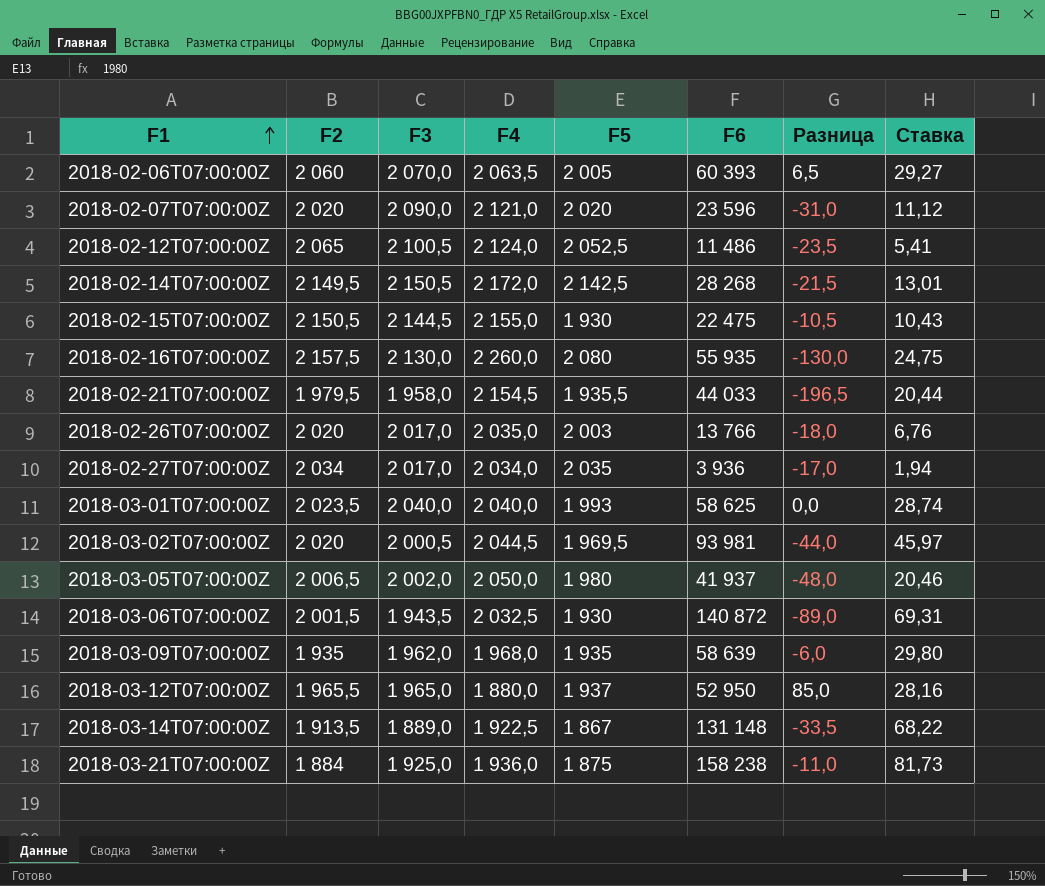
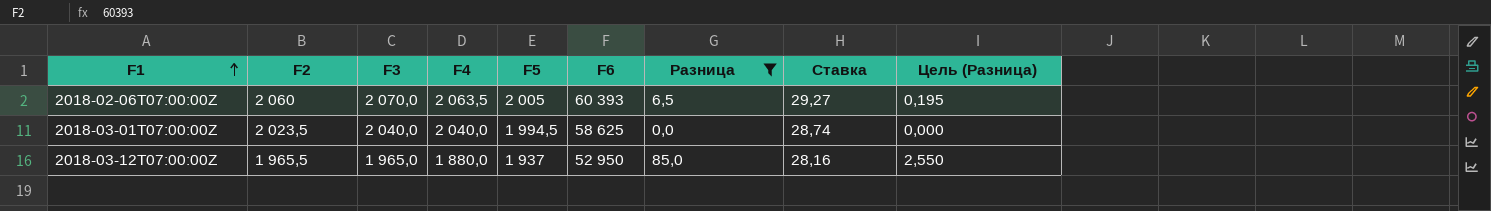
filter: none -> Разница >= 0,0
column Цель (Разница) | formula: none -> [Разница] * 0,03
2018-03-01T07:00:00Z | F5: 1 993 -> 1 994,5

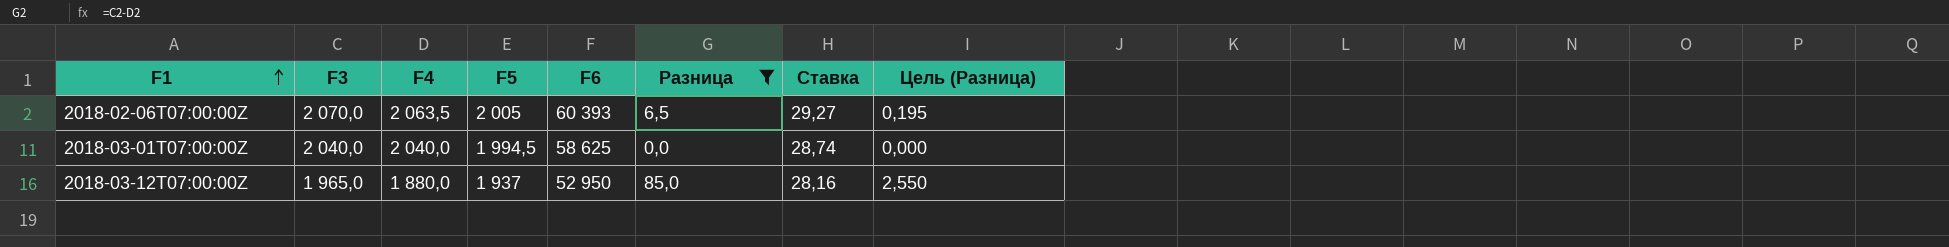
column F2 | position: 2 -> none

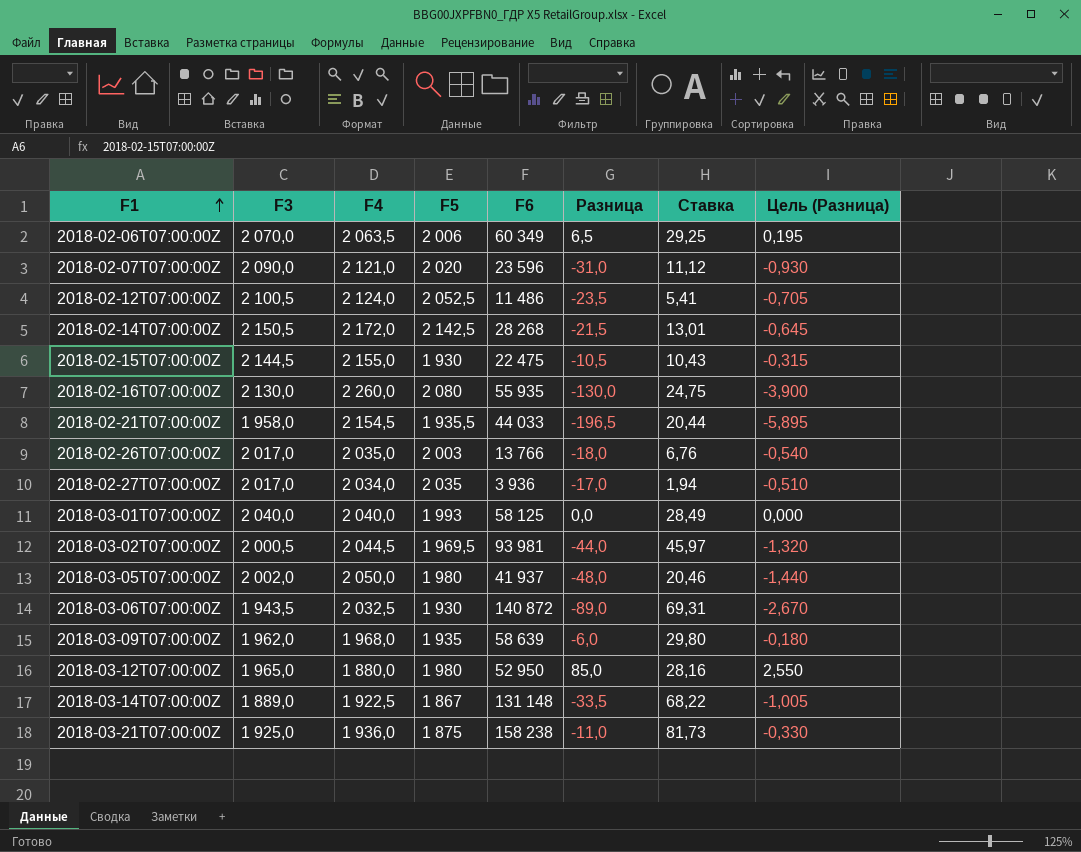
filter: Разница >= 0,0 -> none
2018-02-06T07:00:00Z | F5: 2 005 -> 2 006
2018-02-06T07:00:00Z | F6: 60 393 -> 60 349
2018-02-06T07:00:00Z | Ставка: 29,27 -> 29,25
2018-03-01T07:00:00Z | F5: 1 994,5 -> 1 993
2018-03-01T07:00:00Z | F6: 58 625 -> 58 125
2018-03-01T07:00:00Z | Ставка: 28,74 -> 28,49
2018-03-12T07:00:00Z | F5: 1 937 -> 1 980

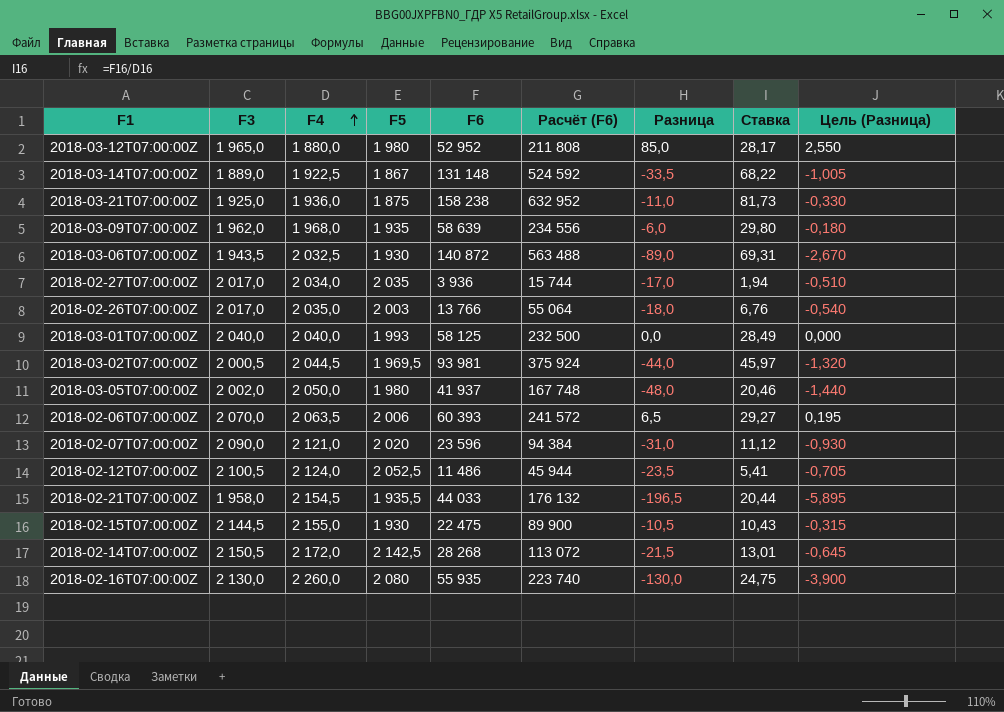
row order: F1 ascending -> F4 ascending
column Расчёт (F6) | formula: none -> [F6] * 4
2018-03-12T07:00:00Z | F6: 52 950 -> 52 952
2018-03-12T07:00:00Z | Ставка: 28,16 -> 28,17
2018-02-06T07:00:00Z | F6: 60 349 -> 60 393
2018-02-06T07:00:00Z | Ставка: 29,25 -> 29,27

